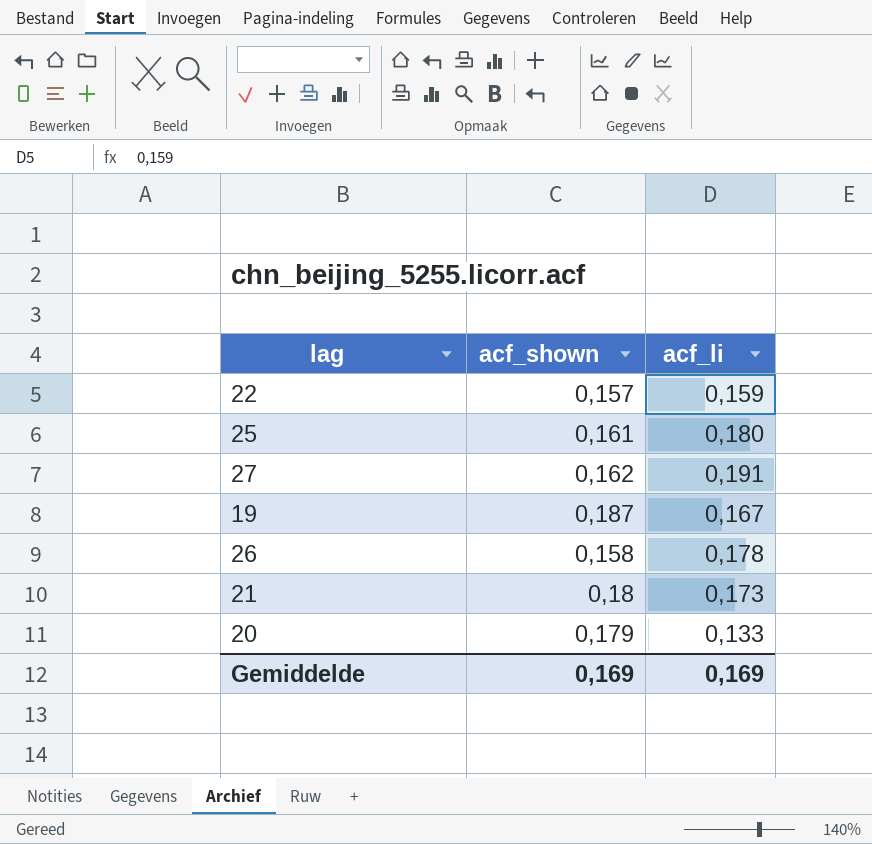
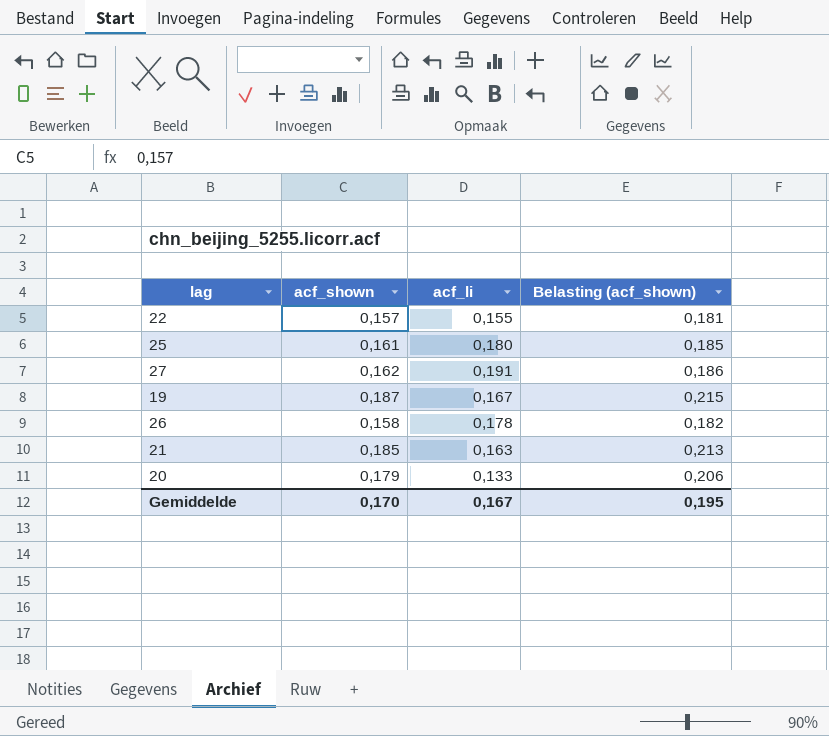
column Belasting (acf_shown) | formula: none -> [acf_shown] * 1,15
22 | acf_li: 0,159 -> 0,155
21 | acf_shown: 0,18 -> 0,185
21 | acf_li: 0,173 -> 0,163
Gemiddelde | acf_shown: 0,169 -> 0,170
Gemiddelde | acf_li: 0,169 -> 0,167

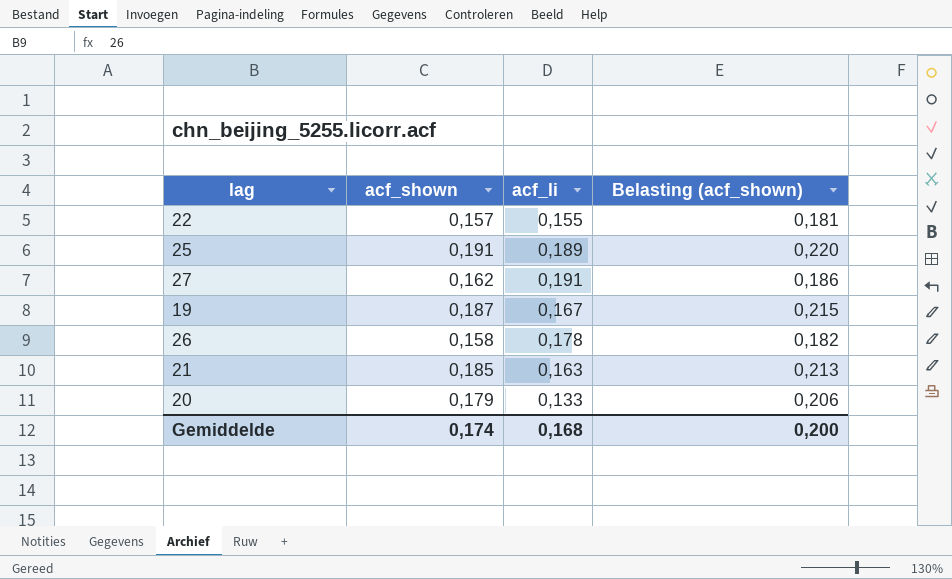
25 | acf_shown: 0,161 -> 0,191
25 | acf_li: 0,180 -> 0,189
25 | Belasting (acf_shown): 0,185 -> 0,220
Gemiddelde | acf_shown: 0,170 -> 0,174
Gemiddelde | acf_li: 0,167 -> 0,168
Gemiddelde | Belasting (acf_shown): 0,195 -> 0,200

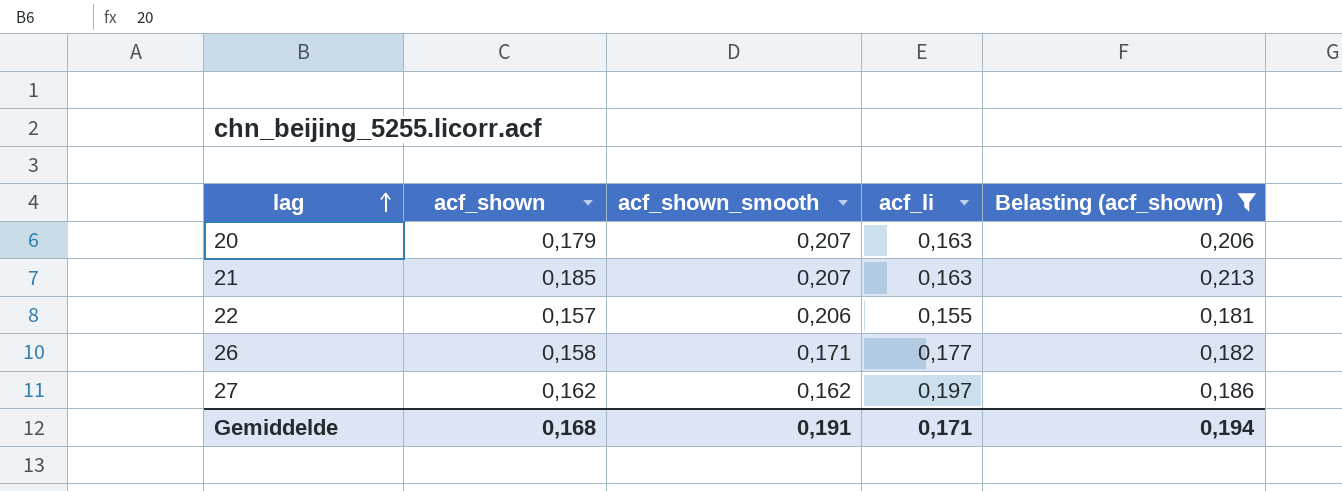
filter: none -> Belasting (acf_shown) <= 0,213
row order: none -> lag ascending
column acf_shown_smooth | position: none -> 3
20 | acf_li: 0,133 -> 0,163
26 | acf_li: 0,178 -> 0,177
27 | acf_li: 0,191 -> 0,197
Gemiddelde | acf_shown: 0,174 -> 0,168
Gemiddelde | acf_li: 0,168 -> 0,171
Gemiddelde | Belasting (acf_shown): 0,200 -> 0,194

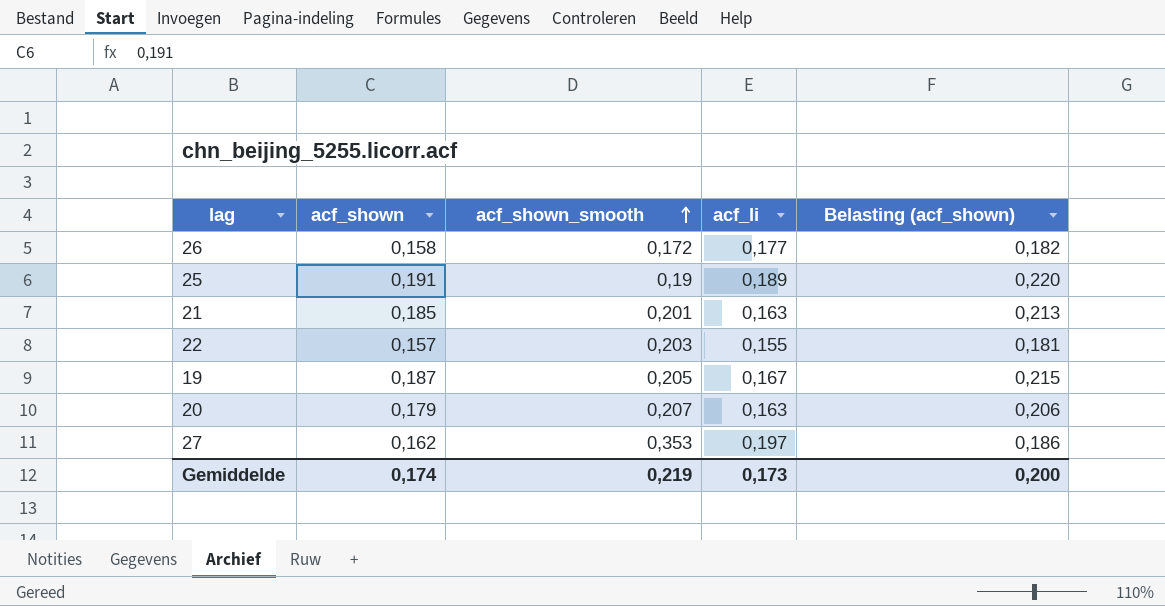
filter: Belasting (acf_shown) <= 0,213 -> none
row order: lag ascending -> acf_shown_smooth ascending
26 | acf_shown_smooth: 0,171 -> 0,172
21 | acf_shown_smooth: 0,207 -> 0,201
22 | acf_shown_smooth: 0,206 -> 0,203
27 | acf_shown_smooth: 0,162 -> 0,353
Gemiddelde | acf_shown: 0,168 -> 0,174
Gemiddelde | acf_shown_smooth: 0,191 -> 0,219
Gemiddelde | acf_li: 0,171 -> 0,173
Gemiddelde | Belasting (acf_shown): 0,194 -> 0,200

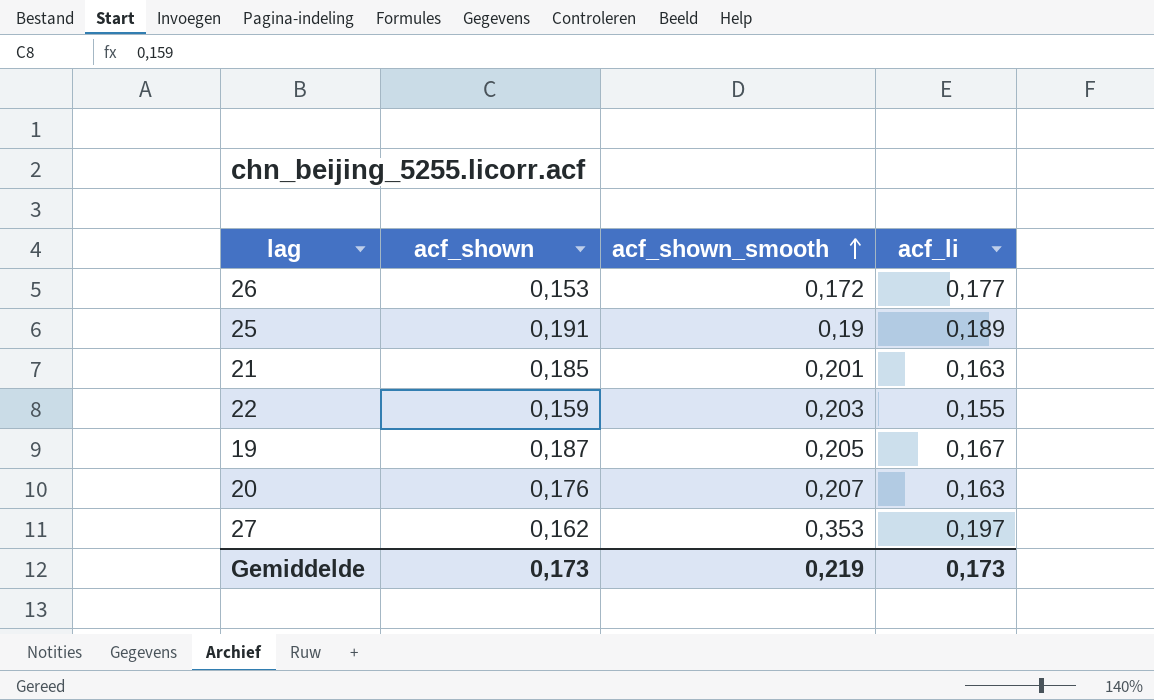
column Belasting (acf_shown) | formula: [acf_shown] * 1,15 -> none
26 | acf_shown: 0,158 -> 0,153
22 | acf_shown: 0,157 -> 0,159
20 | acf_shown: 0,179 -> 0,176
Gemiddelde | acf_shown: 0,174 -> 0,173

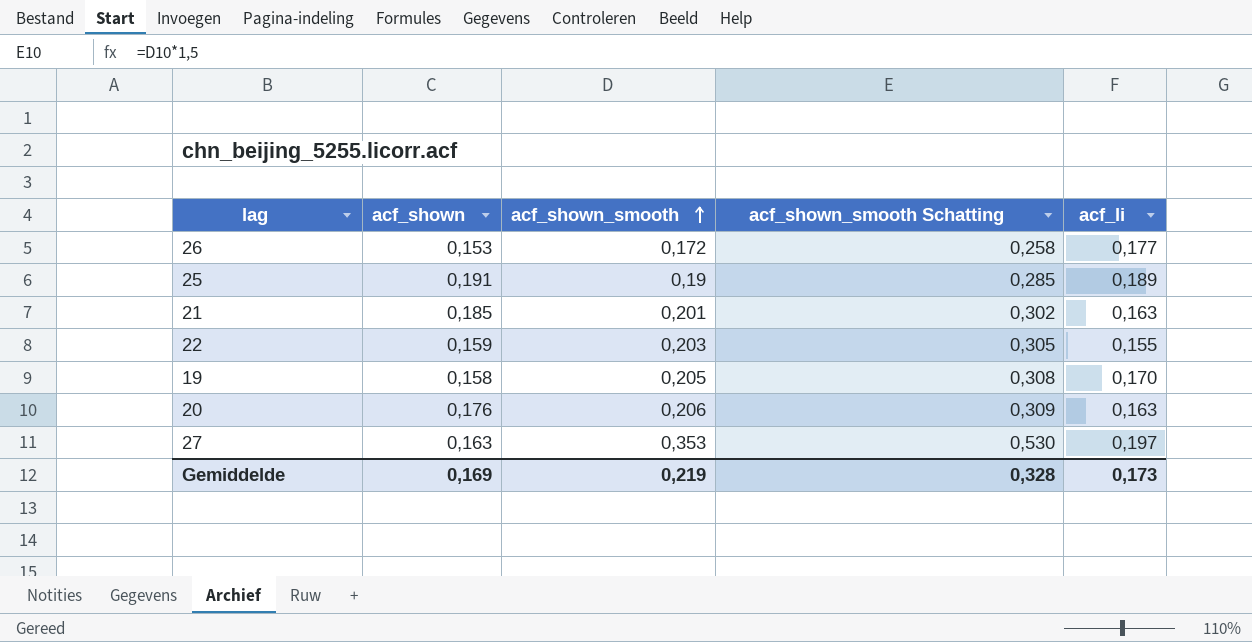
column acf_shown_smooth Schatting | formula: none -> [acf_shown_smooth] * 1,5
19 | acf_shown: 0,187 -> 0,158
19 | acf_li: 0,167 -> 0,170
20 | acf_shown_smooth: 0,207 -> 0,206
27 | acf_shown: 0,162 -> 0,163
Gemiddelde | acf_shown: 0,173 -> 0,169

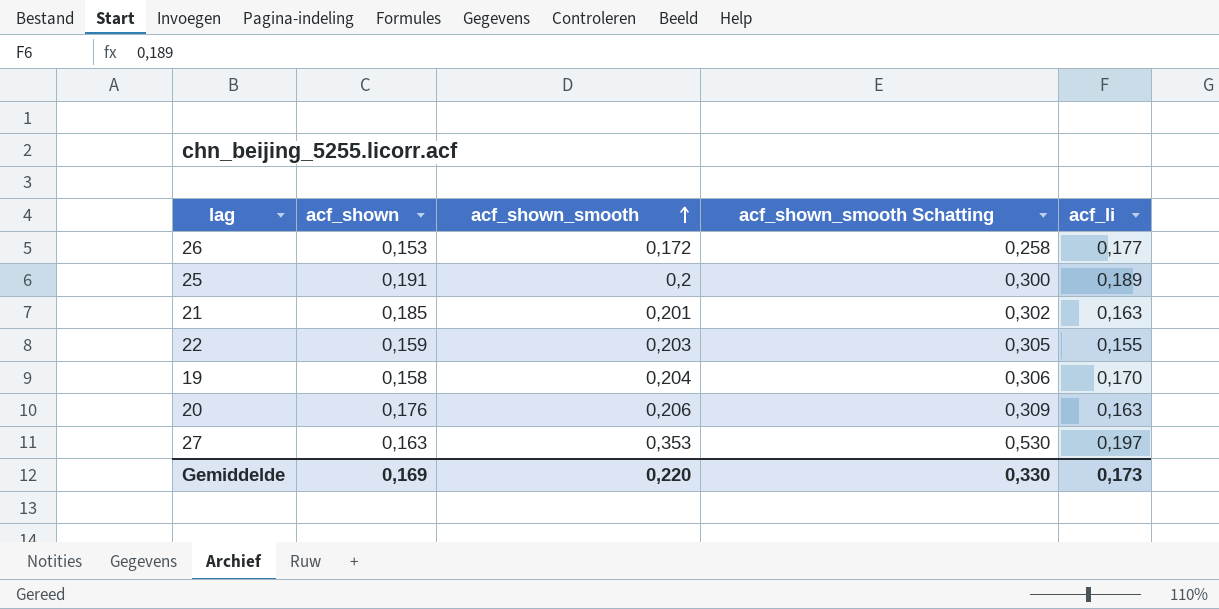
25 | acf_shown_smooth: 0,19 -> 0,2
25 | acf_shown_smooth Schatting: 0,285 -> 0,300
19 | acf_shown_smooth: 0,205 -> 0,204
19 | acf_shown_smooth Schatting: 0,308 -> 0,306
Gemiddelde | acf_shown_smooth: 0,219 -> 0,220
Gemiddelde | acf_shown_smooth Schatting: 0,328 -> 0,330

